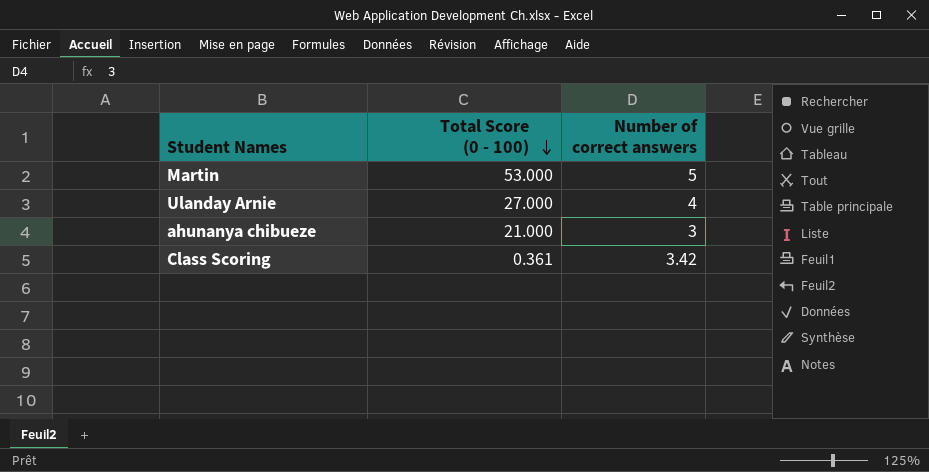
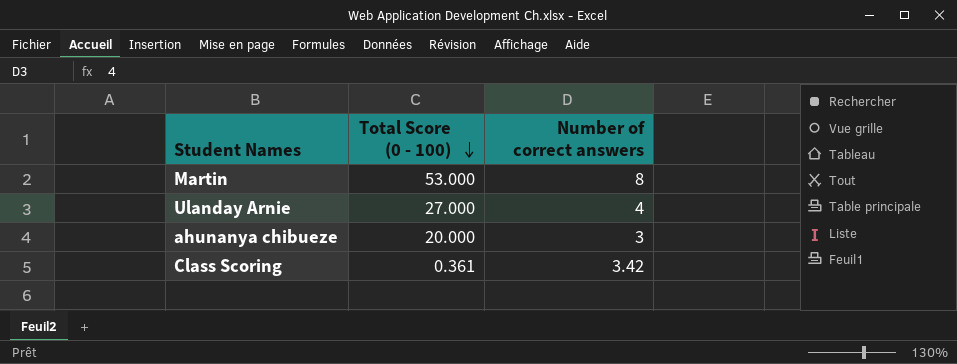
Martin | Number of correct answers: 5 -> 8
ahunanya chibueze | Total Score (0 - 100): 21.000 -> 20.000

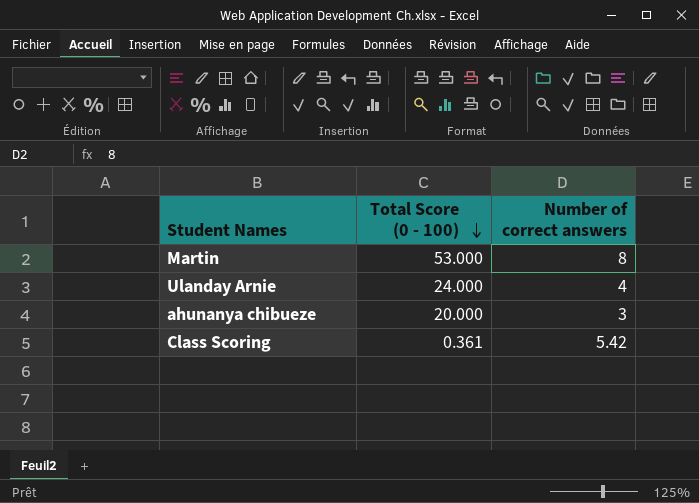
Ulanday Arnie | Total Score (0 - 100): 27.000 -> 24.000
Class Scoring | Number of correct answers: 3.42 -> 5.42

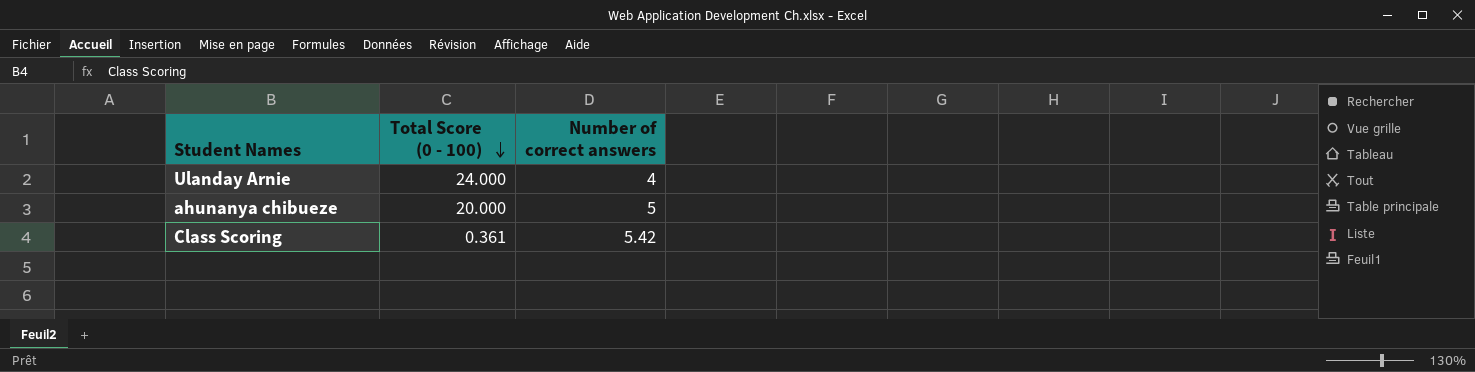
row Martin: 53.000 | 8 -> none
ahunanya chibueze | Number of correct answers: 3 -> 5

